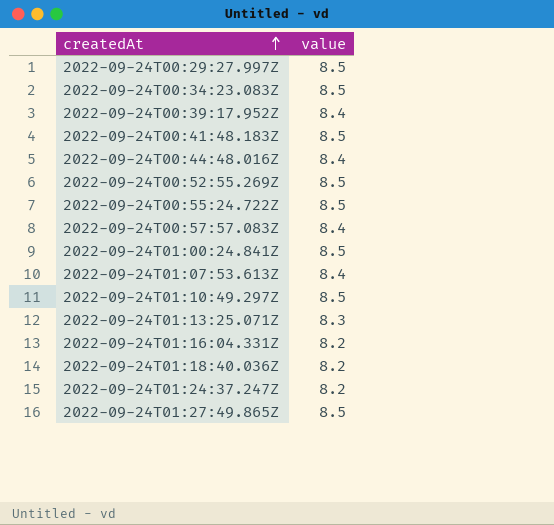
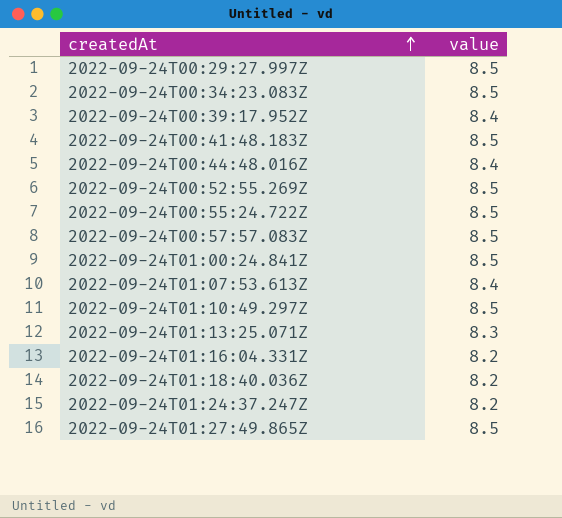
2022-09-24T00:57:57.083Z | value: 8.4 -> 8.5

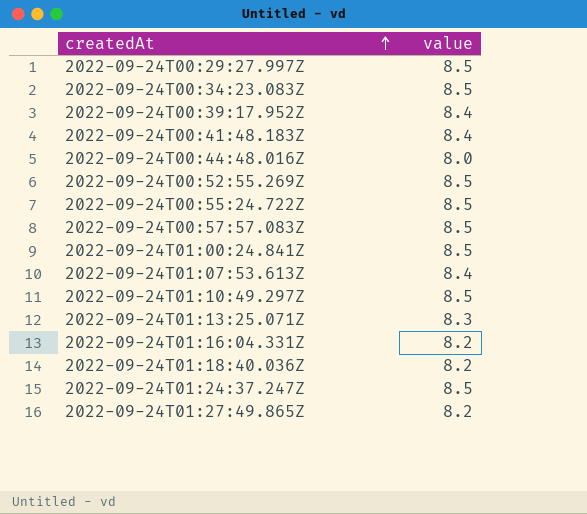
2022-09-24T00:41:48.183Z | value: 8.5 -> 8.4
2022-09-24T00:44:48.016Z | value: 8.4 -> 8.0
2022-09-24T01:24:37.247Z | value: 8.2 -> 8.5
2022-09-24T01:27:49.865Z | value: 8.5 -> 8.2

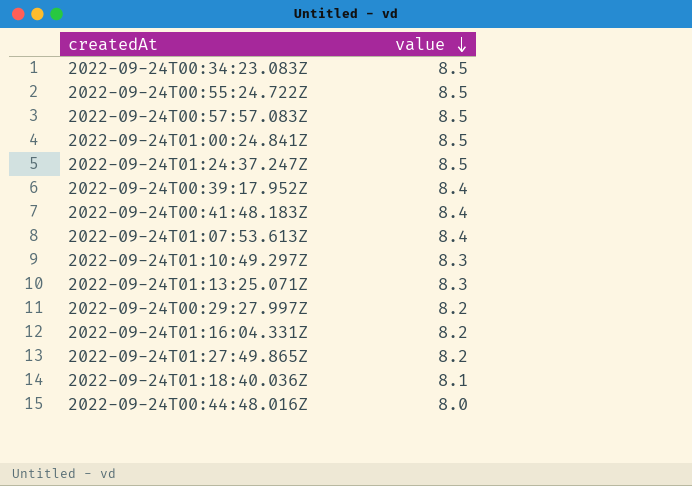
row order: createdAt ascending -> value descending
row 2022-09-24T00:52:55.269Z: 8.5 -> none
2022-09-24T01:10:49.297Z | value: 8.5 -> 8.3
2022-09-24T00:29:27.997Z | value: 8.5 -> 8.2
2022-09-24T01:18:40.036Z | value: 8.2 -> 8.1

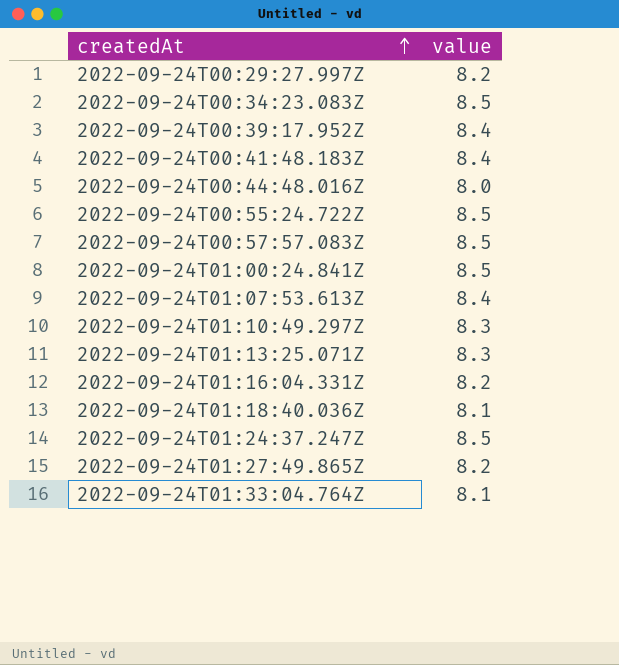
row order: value descending -> createdAt ascending
row 2022-09-24T01:33:04.764Z: none -> 8.1

